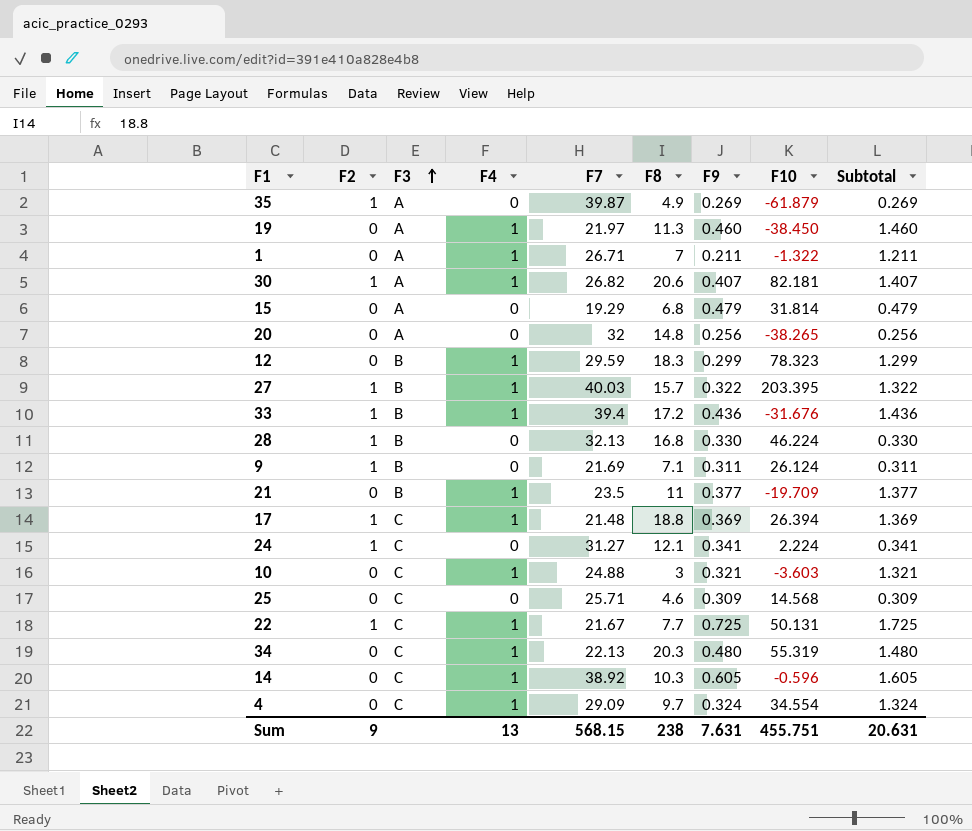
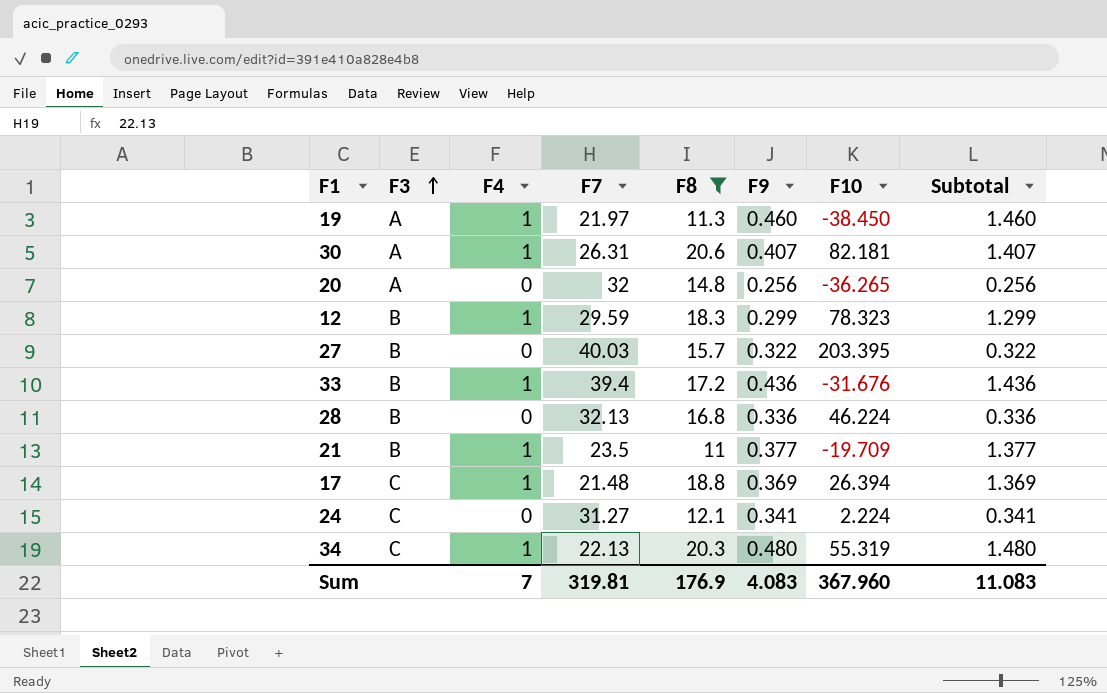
filter: none -> F8 >= 11
column F2 | position: 2 -> none
30 | F7: 26.82 -> 26.31
20 | F10: -38.265 -> -36.265
27 | F4: 1 -> 0
27 | Subtotal: 1.322 -> 0.322
28 | F9: 0.330 -> 0.336
28 | Subtotal: 0.330 -> 0.336
Sum | F4: 13 -> 7
Sum | F7: 568.15 -> 319.81
Sum | F8: 238 -> 176.9
Sum | F9: 7.631 -> 4.083
Sum | F10: 455.751 -> 367.960
Sum | Subtotal: 20.631 -> 11.083

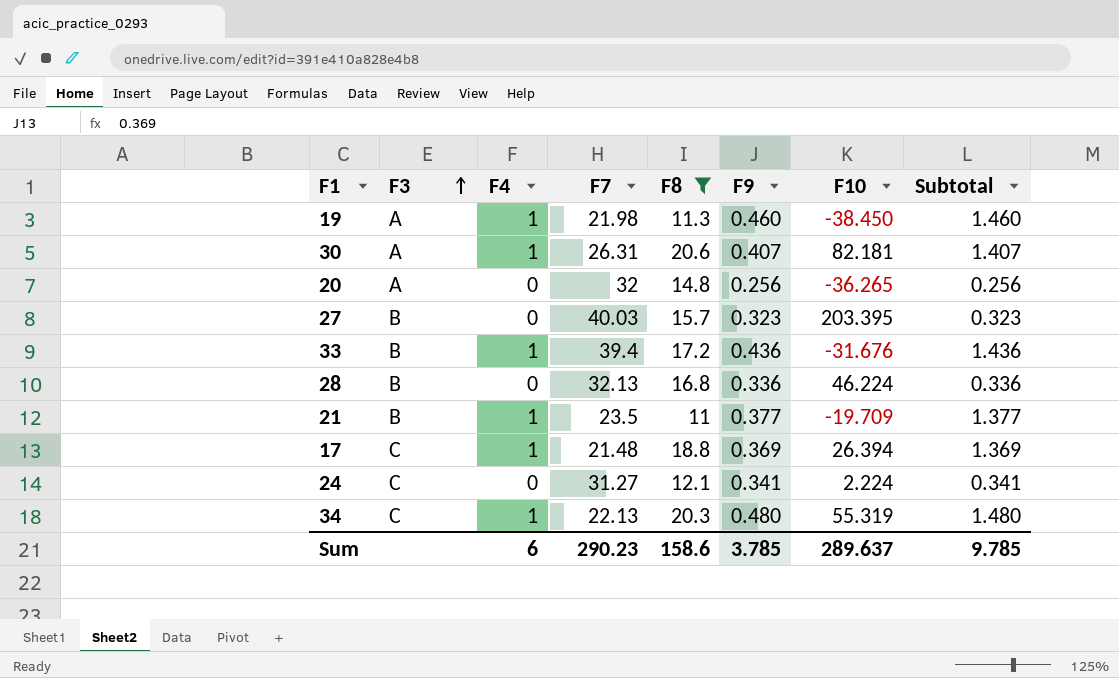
row 12: B | 1 | 29.59 | 18.3 | 0.299 | 78.323 | 1.299 -> none
19 | F7: 21.97 -> 21.98
27 | F9: 0.322 -> 0.323
27 | Subtotal: 0.322 -> 0.323
Sum | F4: 7 -> 6
Sum | F7: 319.81 -> 290.23
Sum | F8: 176.9 -> 158.6
Sum | F9: 4.083 -> 3.785
Sum | F10: 367.960 -> 289.637
Sum | Subtotal: 11.083 -> 9.785

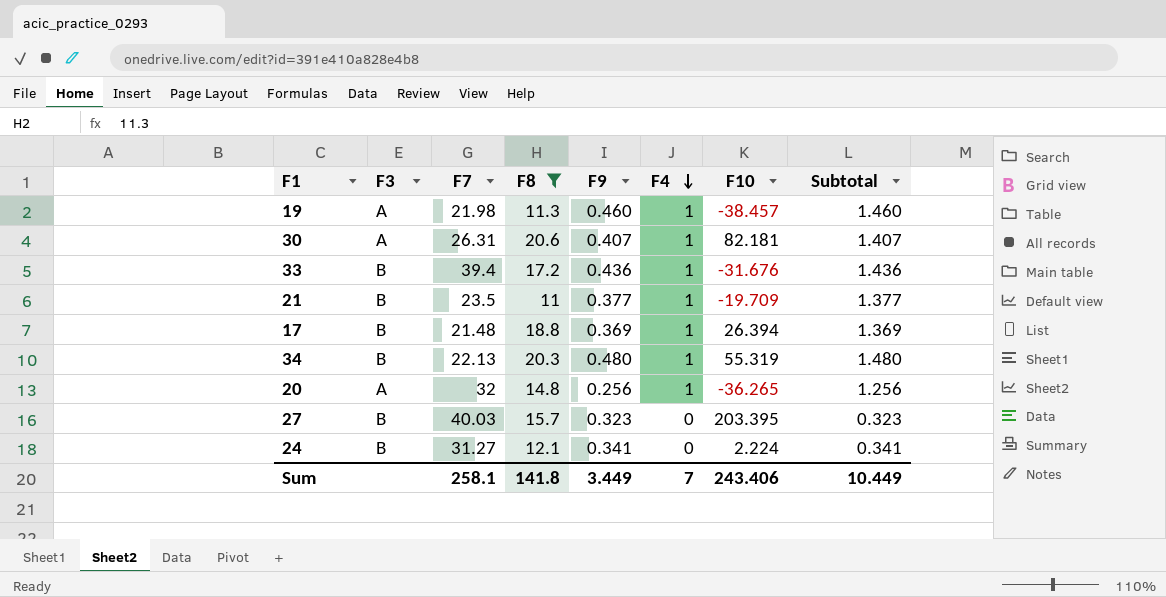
row order: F3 ascending -> F4 descending
column F4 | position: 3 -> 6
row 28: B | 0 | 32.13 | 16.8 | 0.336 | 46.224 | 0.336 -> none
19 | F10: -38.450 -> -38.457
17 | F3: C -> B
34 | F3: C -> B
20 | F4: 0 -> 1
20 | Subtotal: 0.256 -> 1.256
24 | F3: C -> B
Sum | F7: 290.23 -> 258.1
Sum | F8: 158.6 -> 141.8
Sum | F9: 3.785 -> 3.449
Sum | F4: 6 -> 7
Sum | F10: 289.637 -> 243.406
Sum | Subtotal: 9.785 -> 10.449

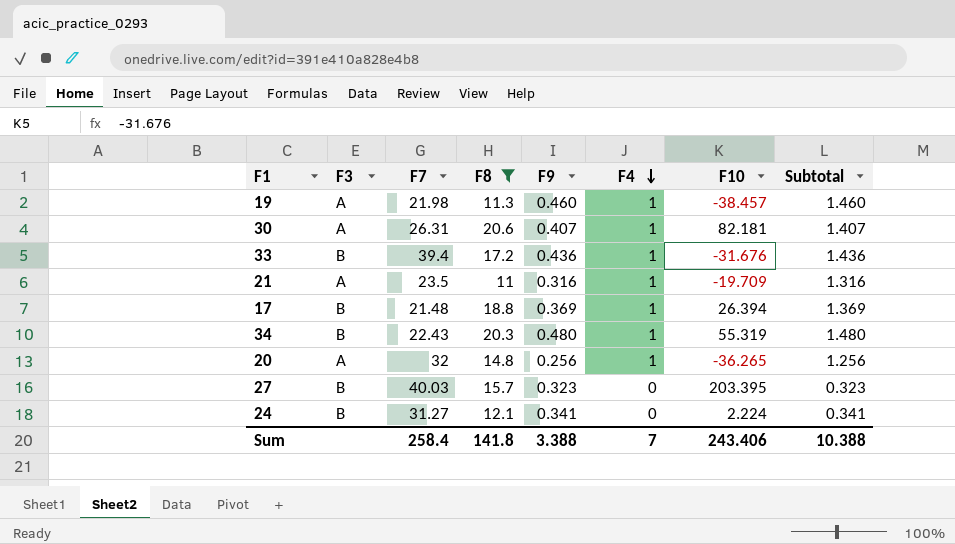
21 | F3: B -> A
21 | F9: 0.377 -> 0.316
21 | Subtotal: 1.377 -> 1.316
34 | F7: 22.13 -> 22.43
Sum | F7: 258.1 -> 258.4
Sum | F9: 3.449 -> 3.388
Sum | Subtotal: 10.449 -> 10.388

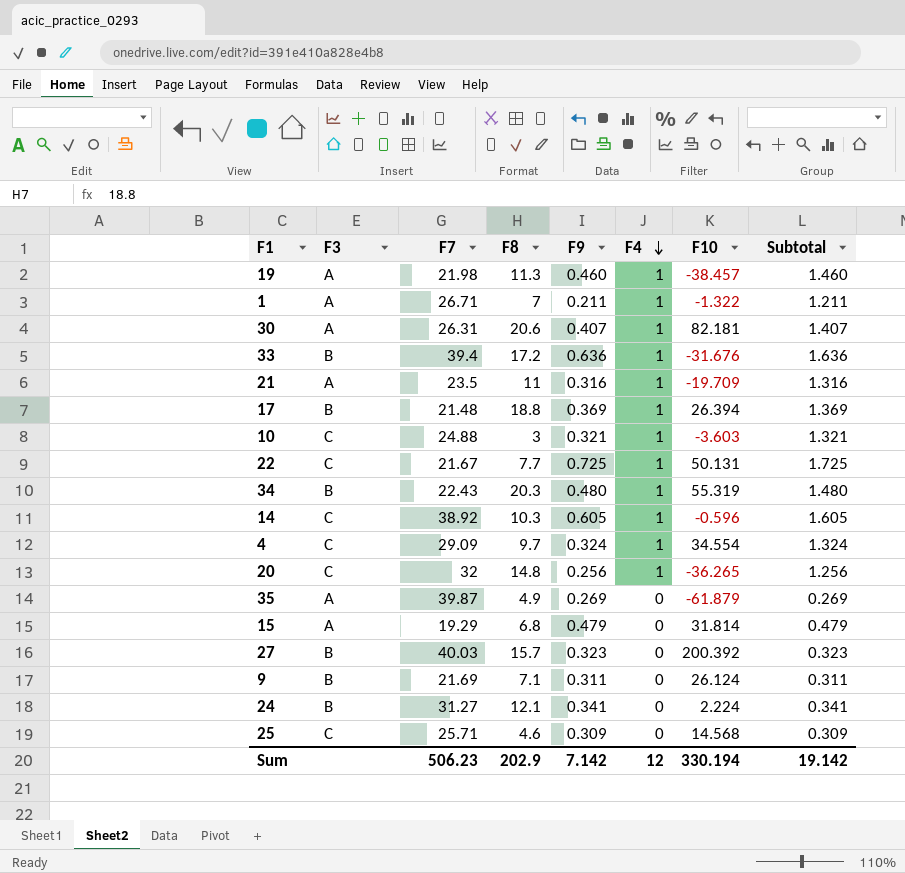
filter: F8 >= 11 -> none
33 | F9: 0.436 -> 0.636
33 | Subtotal: 1.436 -> 1.636
20 | F3: A -> C
27 | F10: 203.395 -> 200.392
Sum | F7: 258.4 -> 506.23
Sum | F8: 141.8 -> 202.9
Sum | F9: 3.388 -> 7.142
Sum | F4: 7 -> 12
Sum | F10: 243.406 -> 330.194
Sum | Subtotal: 10.388 -> 19.142

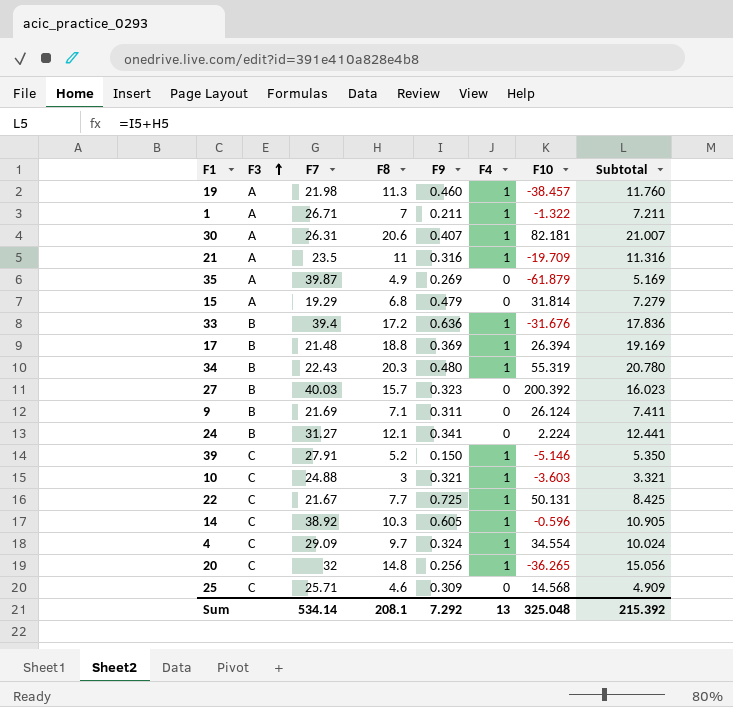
row order: F4 descending -> F3 ascending
column Subtotal | formula: [F9] + [F4] -> [F8] + [F9]
row 39: none -> C | 27.91 | 5.2 | 0.150 | 1 | -5.146 | 5.350
Sum | F7: 506.23 -> 534.14
Sum | F8: 202.9 -> 208.1
Sum | F9: 7.142 -> 7.292
Sum | F4: 12 -> 13
Sum | F10: 330.194 -> 325.048
Sum | Subtotal: 19.142 -> 215.392

